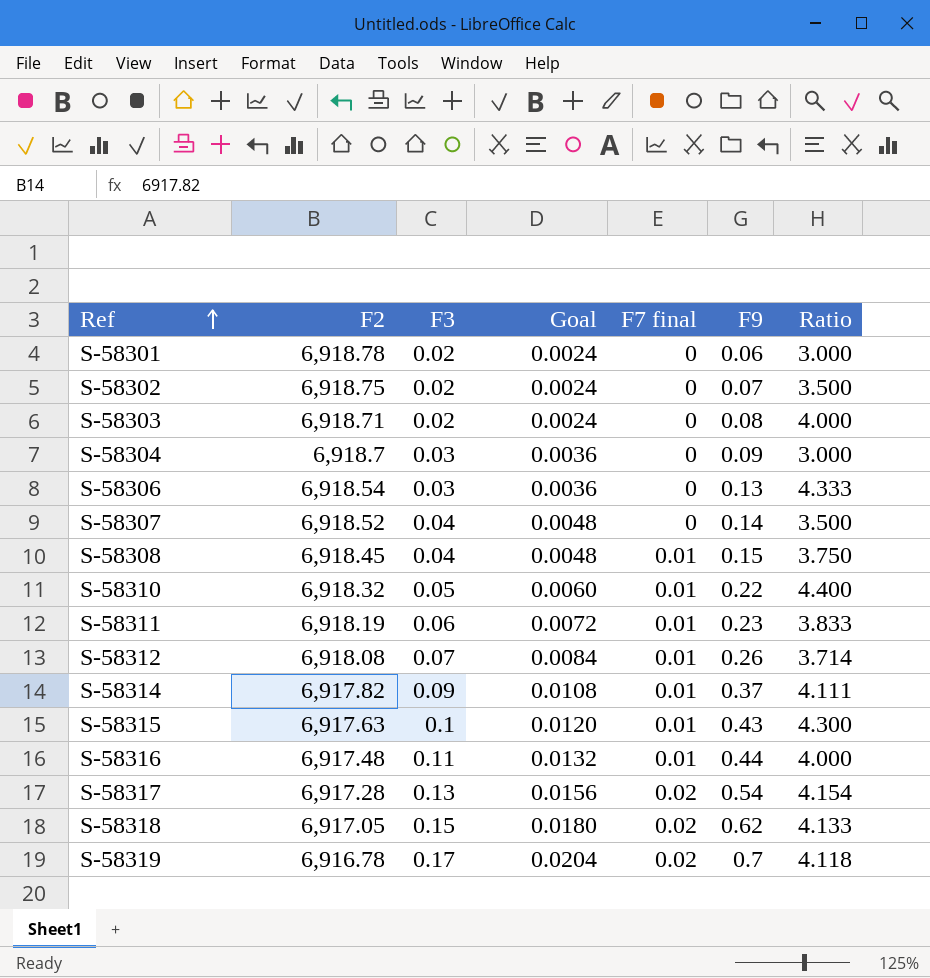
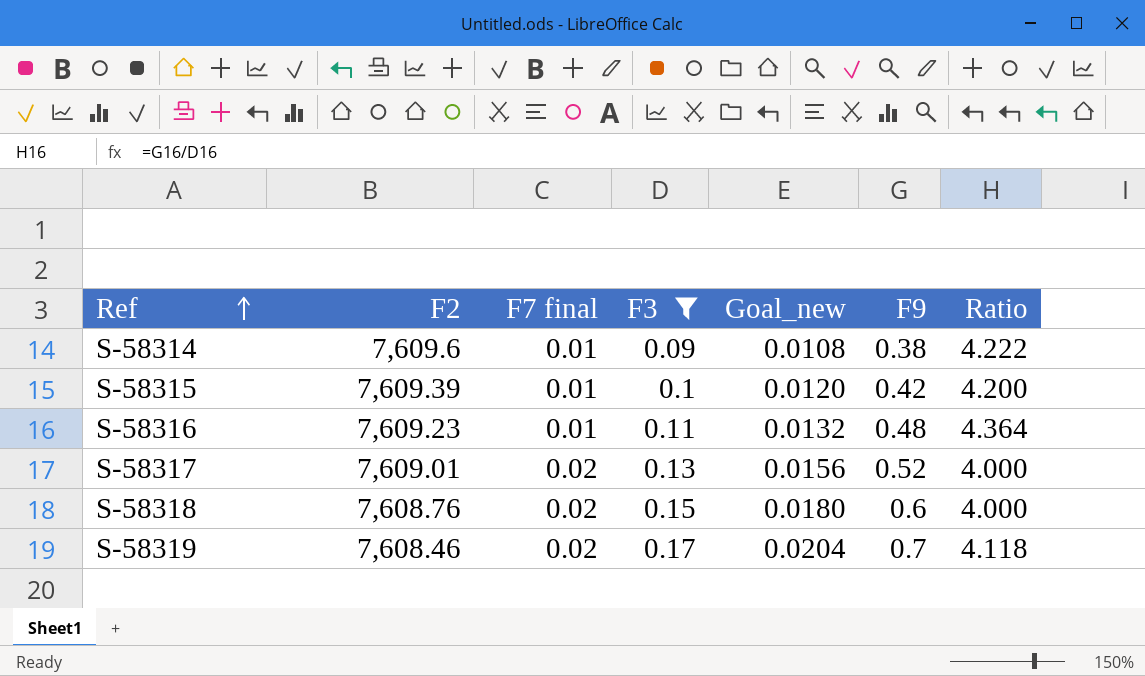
filter: none -> F3 >= 0.09
column F7 final | position: 5 -> 3
column name: Goal -> Goal_new
S-58314 | F2: 6,917.82 -> 7,609.6
S-58314 | F9: 0.37 -> 0.38
S-58314 | Ratio: 4.111 -> 4.222
S-58315 | F2: 6,917.63 -> 7,609.39
S-58315 | F9: 0.43 -> 0.42
S-58315 | Ratio: 4.300 -> 4.200
S-58316 | F2: 6,917.48 -> 7,609.23
S-58316 | F9: 0.44 -> 0.48
S-58316 | Ratio: 4.000 -> 4.364
S-58317 | F2: 6,917.28 -> 7,609.01
S-58317 | F9: 0.54 -> 0.52
S-58317 | Ratio: 4.154 -> 4.000
S-58318 | F2: 6,917.05 -> 7,608.76
S-58318 | F9: 0.62 -> 0.6
S-58318 | Ratio: 4.133 -> 4.000
S-58319 | F2: 6,916.78 -> 7,608.46

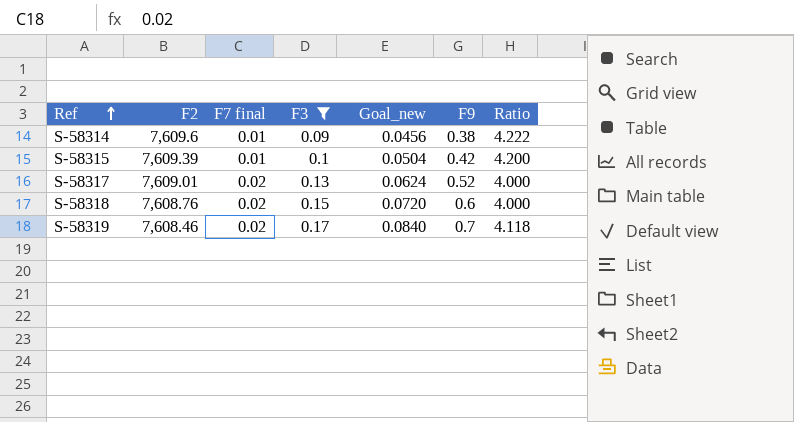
column Goal_new | formula: [F3] * 0.12 -> [F9] * 0.12
row S-58316: 7,609.23 | 0.01 | 0.11 | 0.0132 | 0.48 | 4.364 -> none

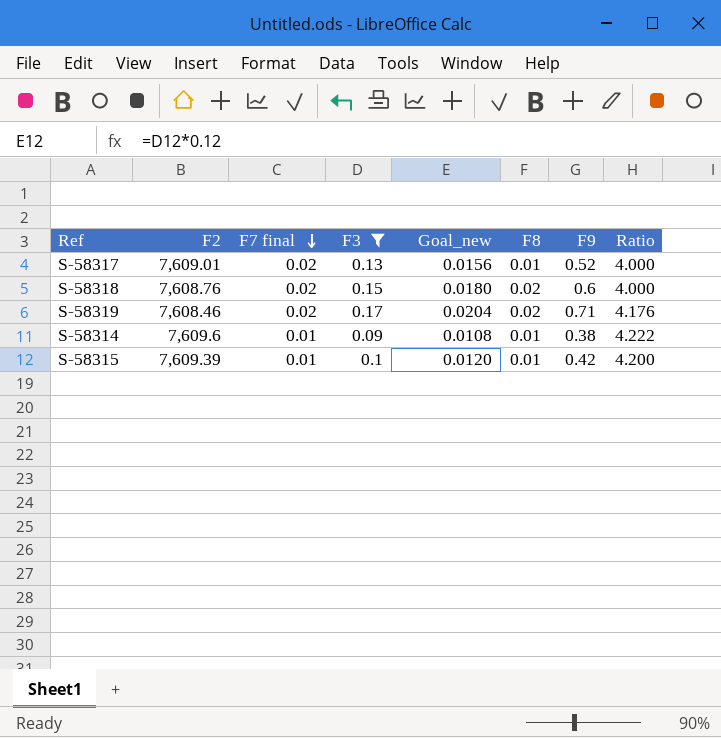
row order: Ref ascending -> F7 final descending
column Goal_new | formula: [F9] * 0.12 -> [F3] * 0.12
column F8 | position: none -> 6
S-58319 | F9: 0.7 -> 0.71
S-58319 | Ratio: 4.118 -> 4.176

